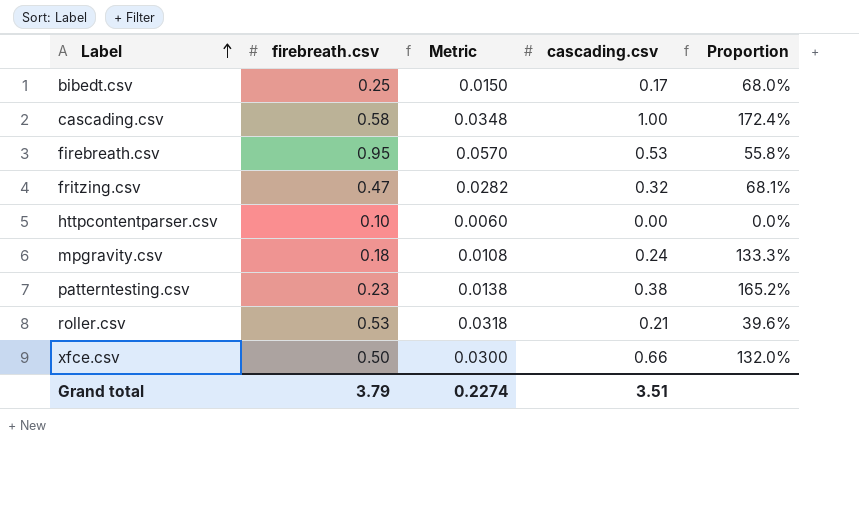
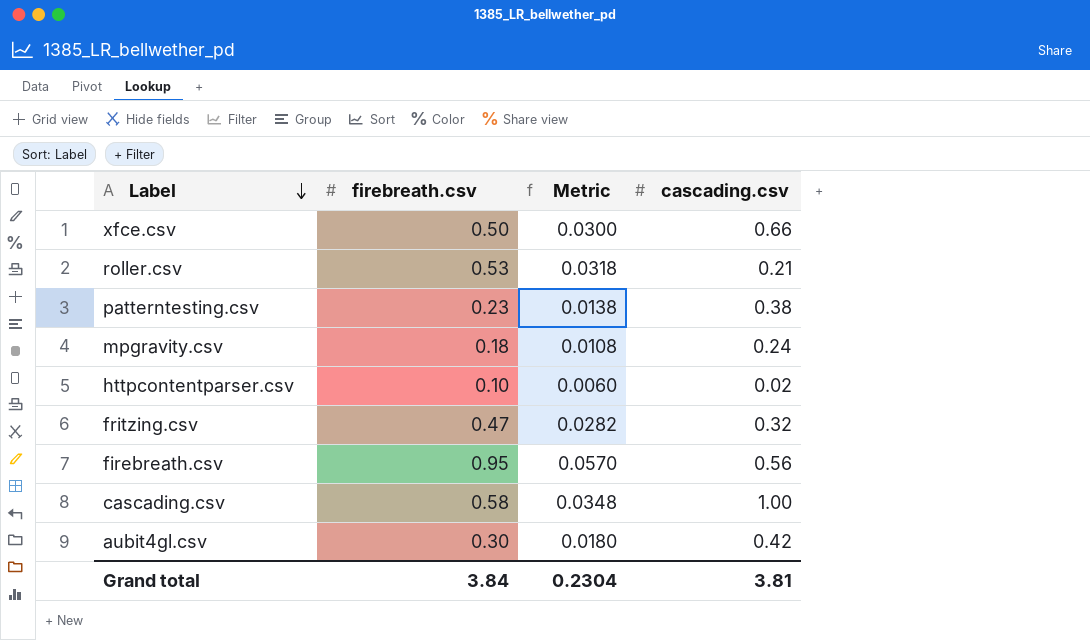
row order: Label ascending -> Label descending
column Proportion | formula: [cascading.csv] / [firebreath.csv] -> none
row bibedt.csv: 0.25 | 0.0150 | 0.17 | 68.0% -> none
httpcontentparser.csv | cascading.csv: 0.00 -> 0.02
firebreath.csv | cascading.csv: 0.53 -> 0.56
row aubit4gl.csv: none -> 0.30 | 0.0180 | 0.42
Grand total | firebreath.csv: 3.79 -> 3.84
Grand total | Metric: 0.2274 -> 0.2304
Grand total | cascading.csv: 3.51 -> 3.81

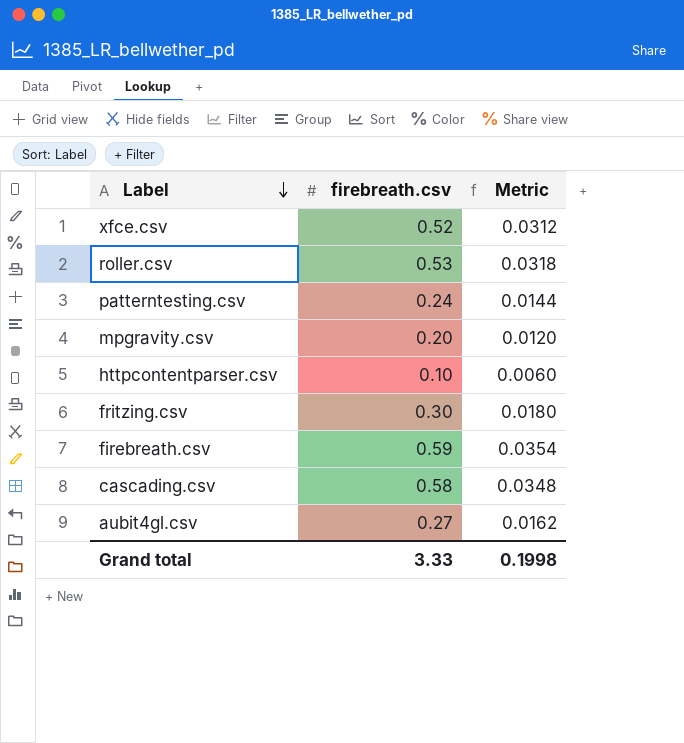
column cascading.csv | position: 4 -> none
xfce.csv | firebreath.csv: 0.50 -> 0.52
xfce.csv | Metric: 0.0300 -> 0.0312
patterntesting.csv | firebreath.csv: 0.23 -> 0.24
patterntesting.csv | Metric: 0.0138 -> 0.0144
mpgravity.csv | firebreath.csv: 0.18 -> 0.20
mpgravity.csv | Metric: 0.0108 -> 0.0120
fritzing.csv | firebreath.csv: 0.47 -> 0.30
fritzing.csv | Metric: 0.0282 -> 0.0180
firebreath.csv | firebreath.csv: 0.95 -> 0.59
firebreath.csv | Metric: 0.0570 -> 0.0354
aubit4gl.csv | firebreath.csv: 0.30 -> 0.27
aubit4gl.csv | Metric: 0.0180 -> 0.0162
Grand total | firebreath.csv: 3.84 -> 3.33
Grand total | Metric: 0.2304 -> 0.1998

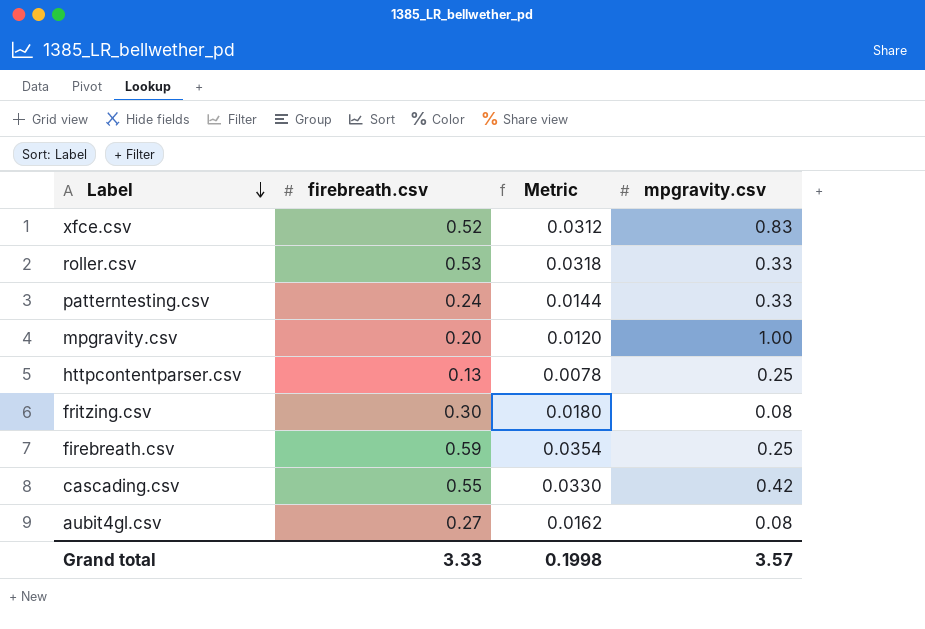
column mpgravity.csv | position: none -> 4
httpcontentparser.csv | firebreath.csv: 0.10 -> 0.13
httpcontentparser.csv | Metric: 0.0060 -> 0.0078
cascading.csv | firebreath.csv: 0.58 -> 0.55
cascading.csv | Metric: 0.0348 -> 0.0330

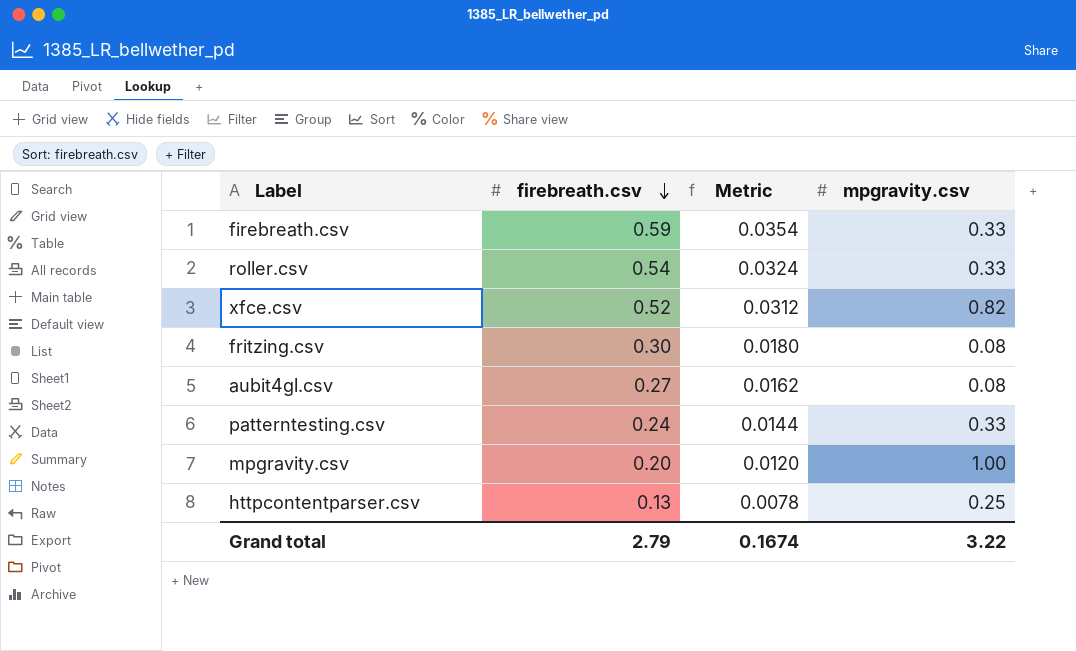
row order: Label descending -> firebreath.csv descending
row cascading.csv: 0.55 | 0.0330 | 0.42 -> none
firebreath.csv | mpgravity.csv: 0.25 -> 0.33
roller.csv | firebreath.csv: 0.53 -> 0.54
roller.csv | Metric: 0.0318 -> 0.0324
xfce.csv | mpgravity.csv: 0.83 -> 0.82
Grand total | firebreath.csv: 3.33 -> 2.79
Grand total | Metric: 0.1998 -> 0.1674
Grand total | mpgravity.csv: 3.57 -> 3.22

